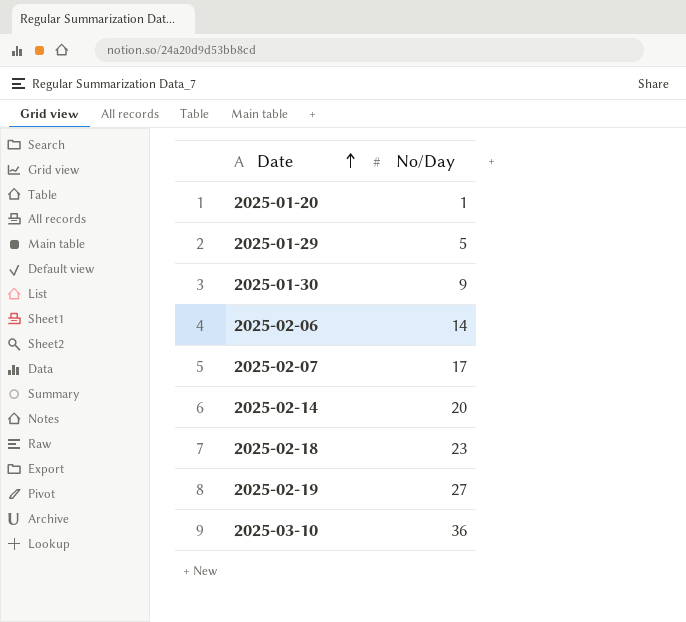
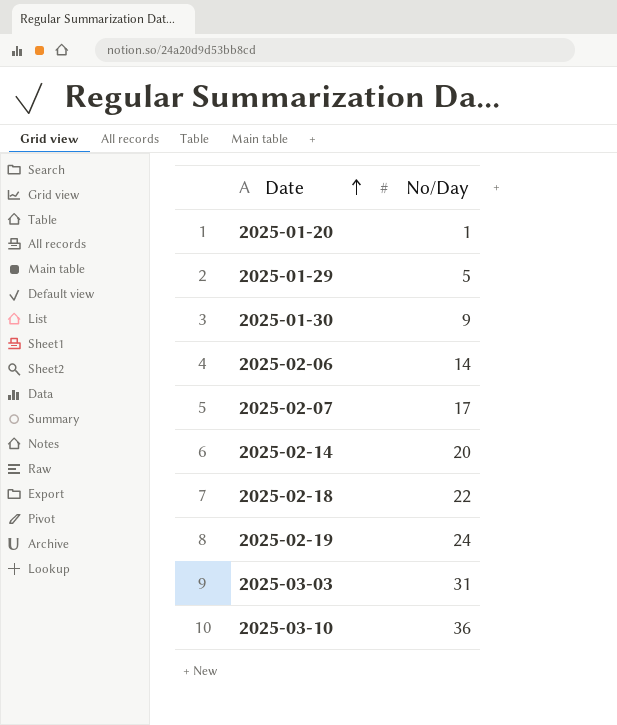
2025-02-18 | No/Day: 23 -> 22
2025-02-19 | No/Day: 27 -> 24
row 2025-03-03: none -> 31

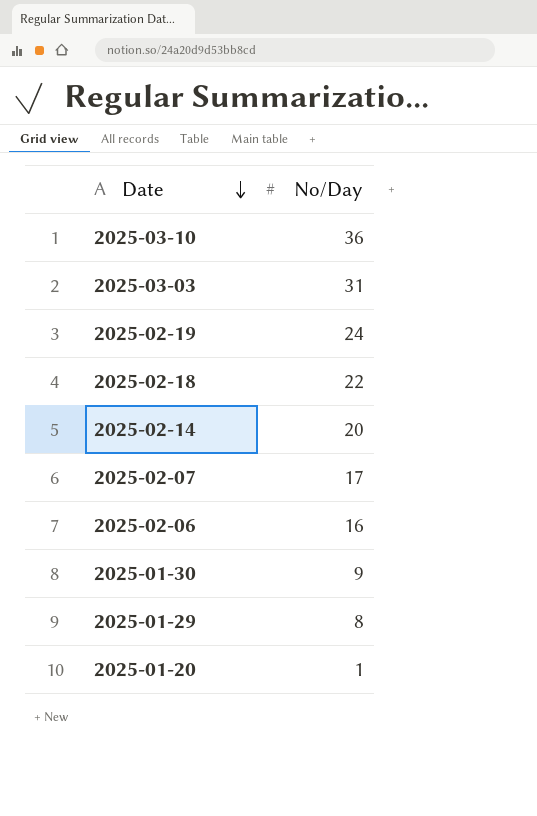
row order: Date ascending -> Date descending
2025-02-06 | No/Day: 14 -> 16
2025-01-29 | No/Day: 5 -> 8

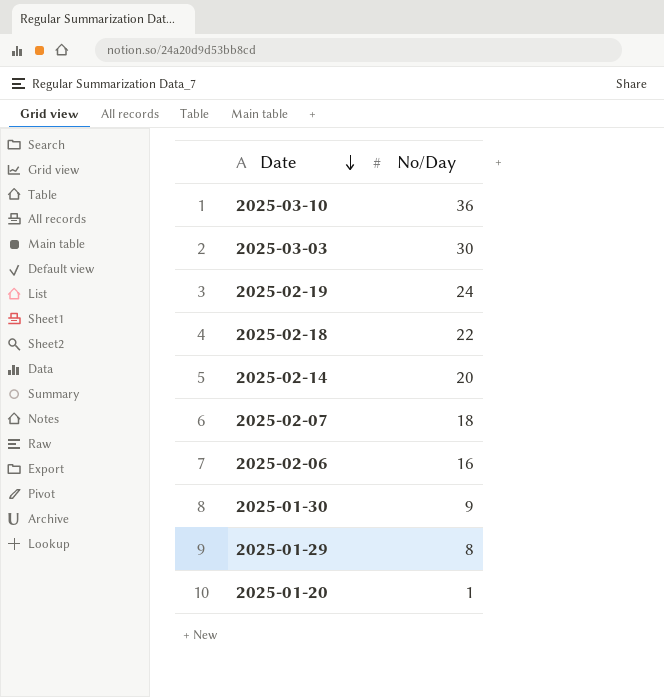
2025-03-03 | No/Day: 31 -> 30
2025-02-07 | No/Day: 17 -> 18

